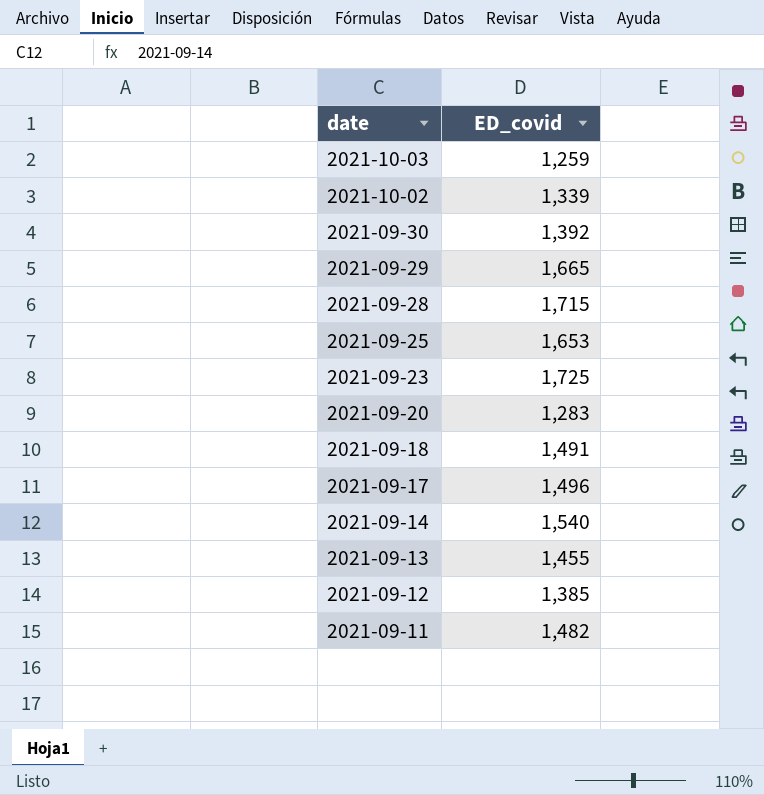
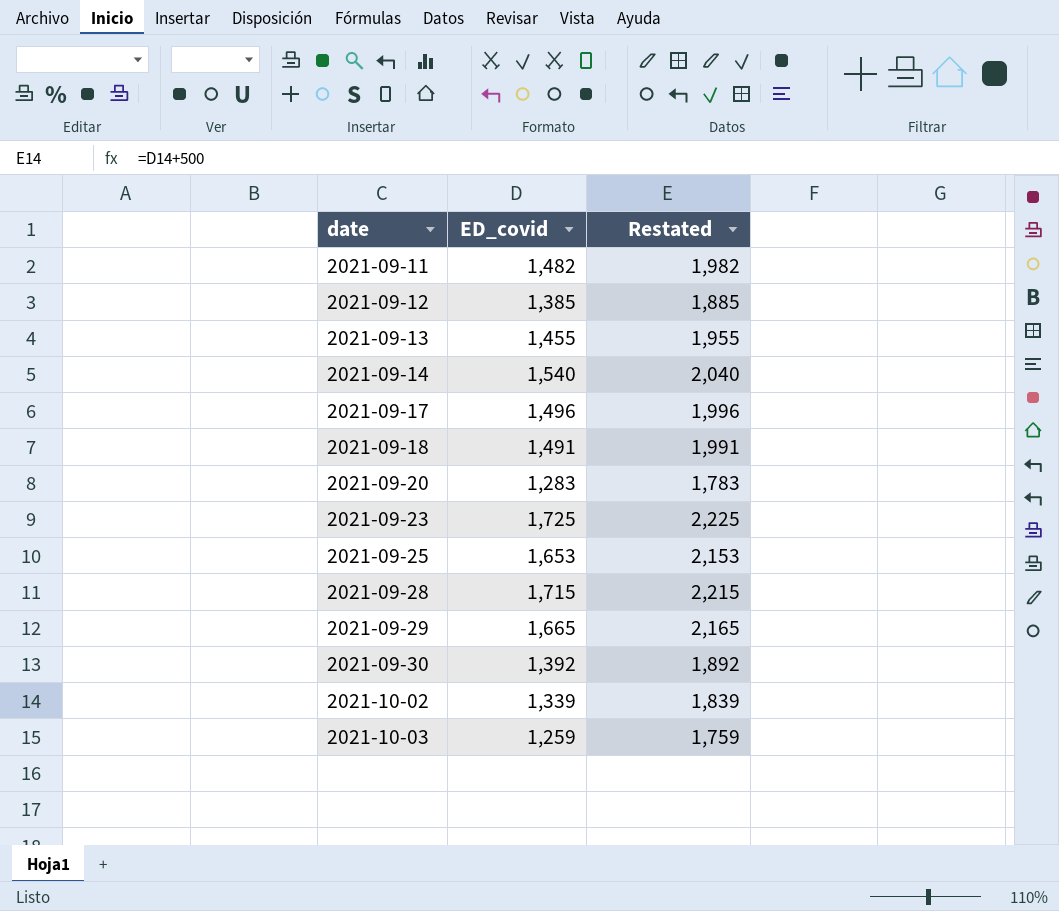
row order: date descending -> date ascending
column Restated | formula: none -> [ED_covid] + 500

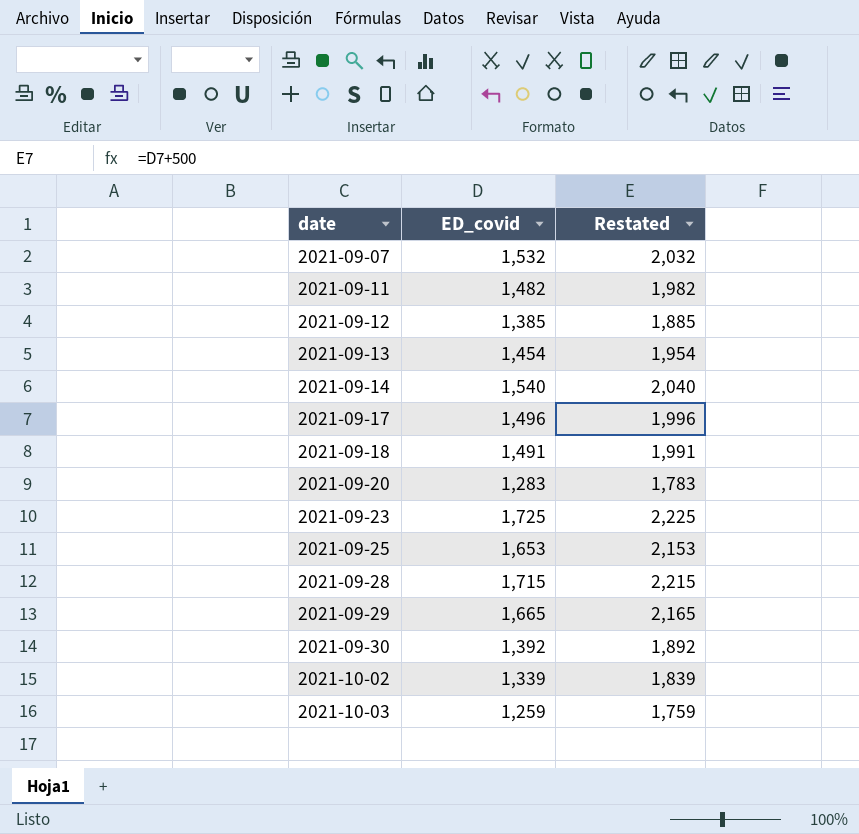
row 2021-09-07: none -> 1,532 | 2,032
2021-09-13 | ED_covid: 1,455 -> 1,454
2021-09-13 | Restated: 1,955 -> 1,954

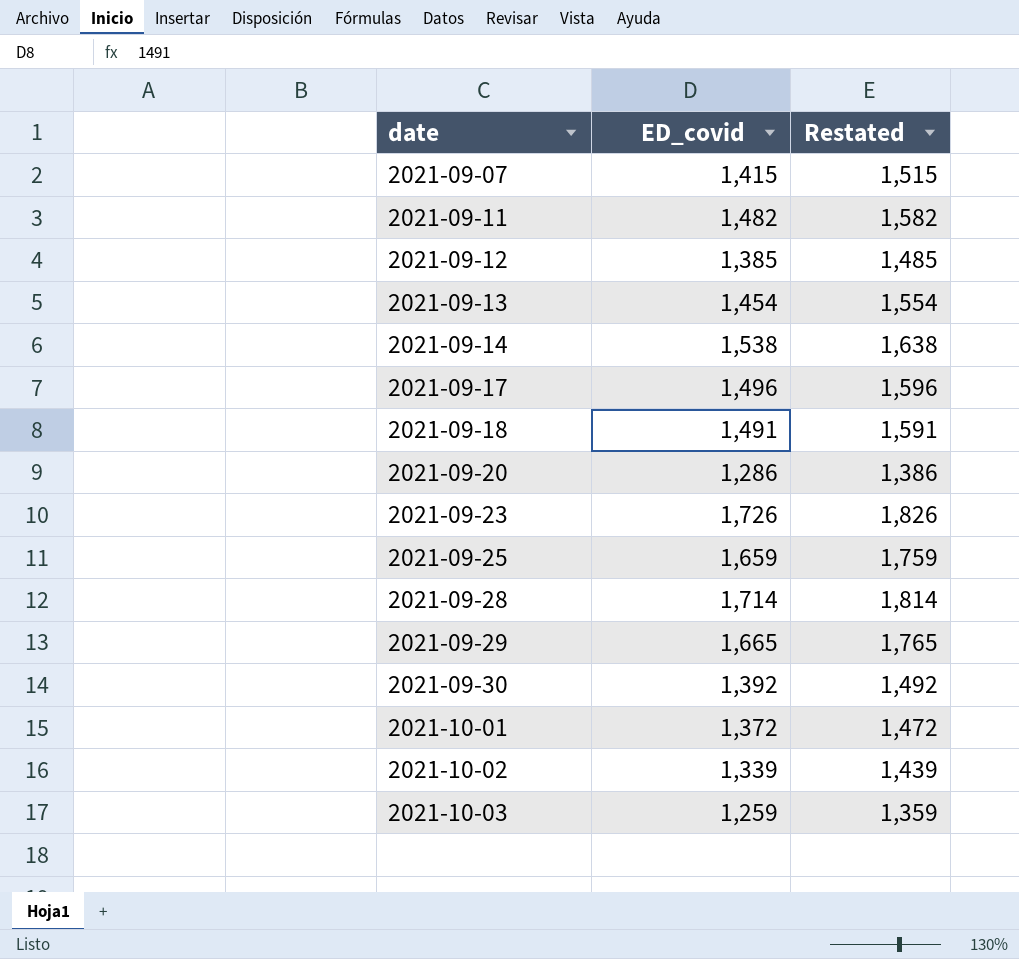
column Restated | formula: [ED_covid] + 500 -> [ED_covid] + 100
2021-09-07 | ED_covid: 1,532 -> 1,415
2021-09-14 | ED_covid: 1,540 -> 1,538
2021-09-20 | ED_covid: 1,283 -> 1,286
2021-09-23 | ED_covid: 1,725 -> 1,726
2021-09-25 | ED_covid: 1,653 -> 1,659
2021-09-28 | ED_covid: 1,715 -> 1,714
row 2021-10-01: none -> 1,372 | 1,472

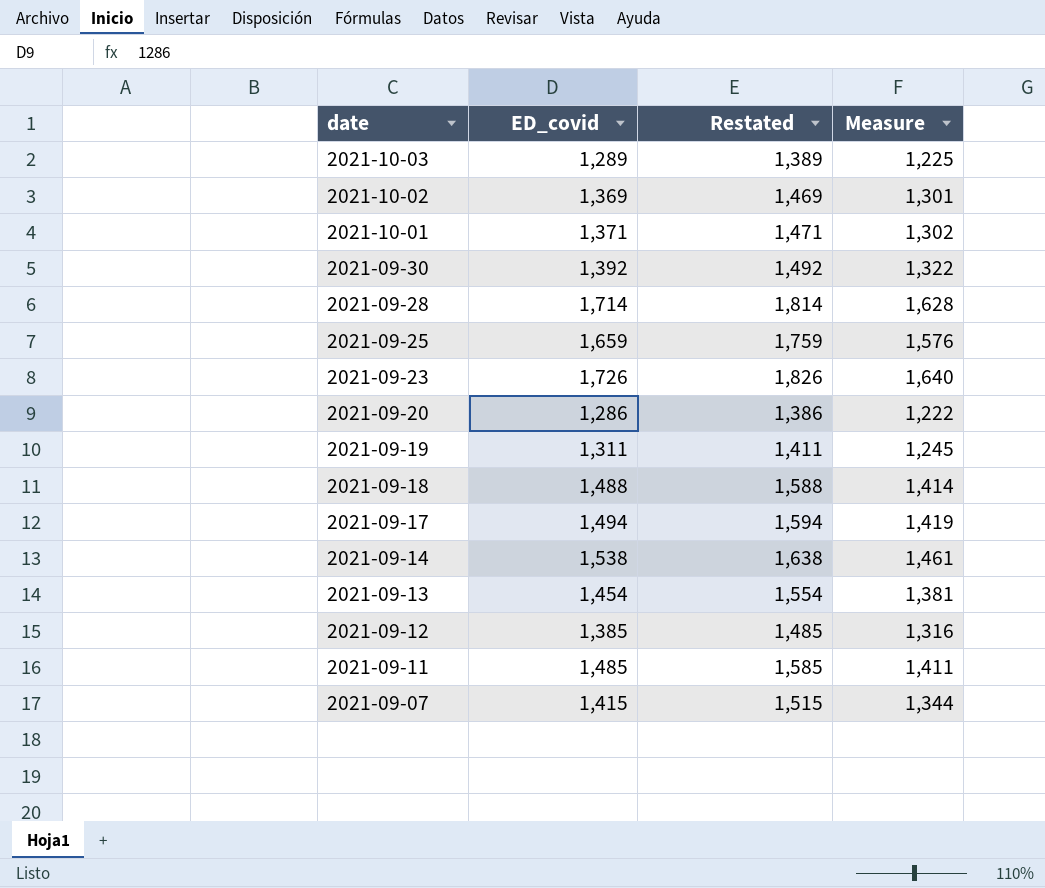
row order: date ascending -> date descending
column Measure | formula: none -> [ED_covid] * 0.95
row 2021-09-29: 1,665 | 1,765 -> none
2021-10-03 | ED_covid: 1,259 -> 1,289
2021-10-03 | Restated: 1,359 -> 1,389
2021-10-02 | ED_covid: 1,339 -> 1,369
2021-10-02 | Restated: 1,439 -> 1,469
2021-10-01 | ED_covid: 1,372 -> 1,371
2021-10-01 | Restated: 1,472 -> 1,471
row 2021-09-19: none -> 1,311 | 1,411 | 1,245
2021-09-18 | ED_covid: 1,491 -> 1,488
2021-09-18 | Restated: 1,591 -> 1,588
2021-09-17 | ED_covid: 1,496 -> 1,494
2021-09-17 | Restated: 1,596 -> 1,594
2021-09-11 | ED_covid: 1,482 -> 1,485
2021-09-11 | Restated: 1,582 -> 1,585

